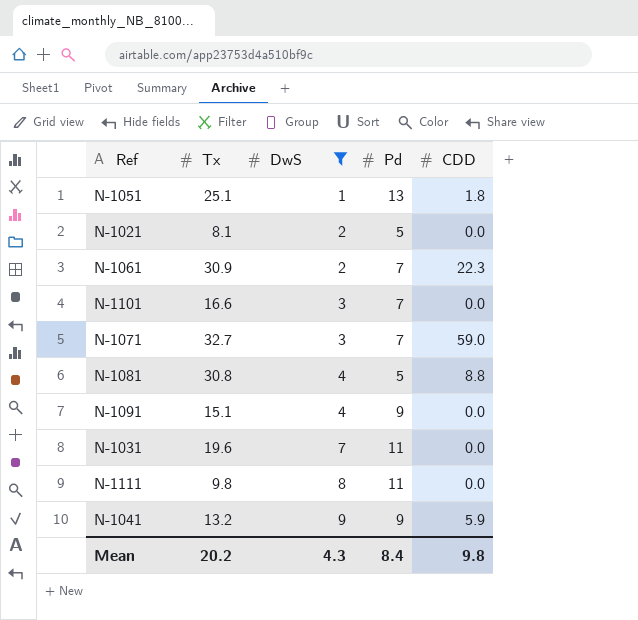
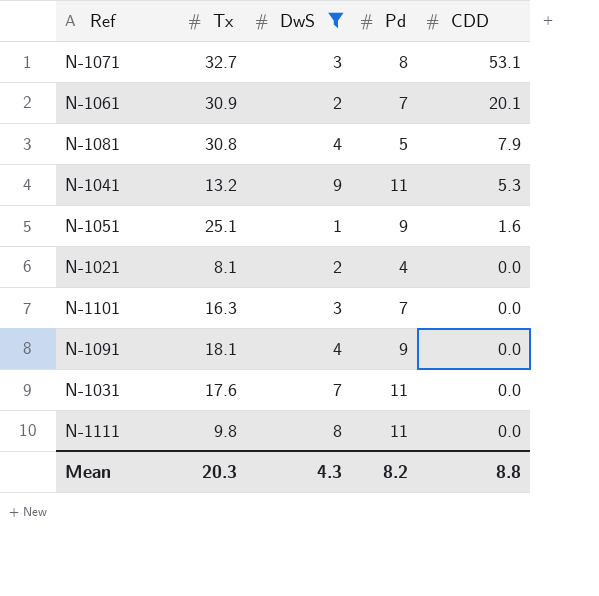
row order: DwS ascending -> CDD descending
N-1071 | Pd: 7 -> 8
N-1071 | CDD: 59.0 -> 53.1
N-1061 | CDD: 22.3 -> 20.1
N-1081 | CDD: 8.8 -> 7.9
N-1041 | Pd: 9 -> 11
N-1041 | CDD: 5.9 -> 5.3
N-1051 | Pd: 13 -> 9
N-1051 | CDD: 1.8 -> 1.6
N-1021 | Pd: 5 -> 4
N-1101 | Tx: 16.6 -> 16.3
N-1091 | Tx: 15.1 -> 18.1
N-1031 | Tx: 19.6 -> 17.6
Mean | Tx: 20.2 -> 20.3
Mean | Pd: 8.4 -> 8.2
Mean | CDD: 9.8 -> 8.8

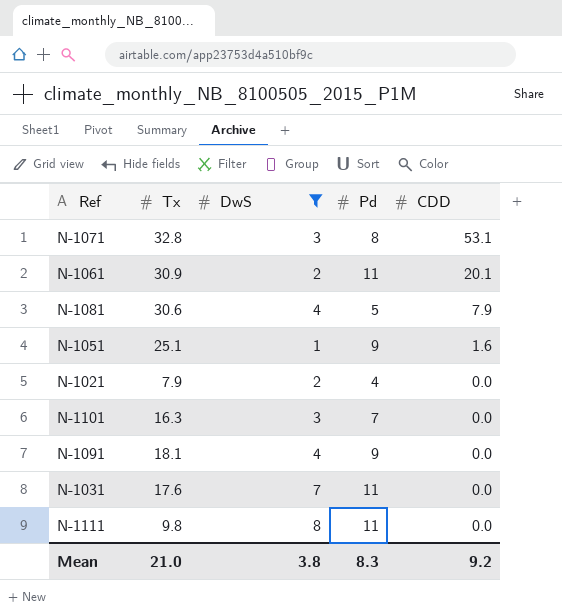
row N-1041: 13.2 | 9 | 11 | 5.3 -> none
N-1071 | Tx: 32.7 -> 32.8
N-1061 | Pd: 7 -> 11
N-1081 | Tx: 30.8 -> 30.6
N-1021 | Tx: 8.1 -> 7.9
Mean | Tx: 20.3 -> 21.0
Mean | DwS: 4.3 -> 3.8
Mean | Pd: 8.2 -> 8.3
Mean | CDD: 8.8 -> 9.2

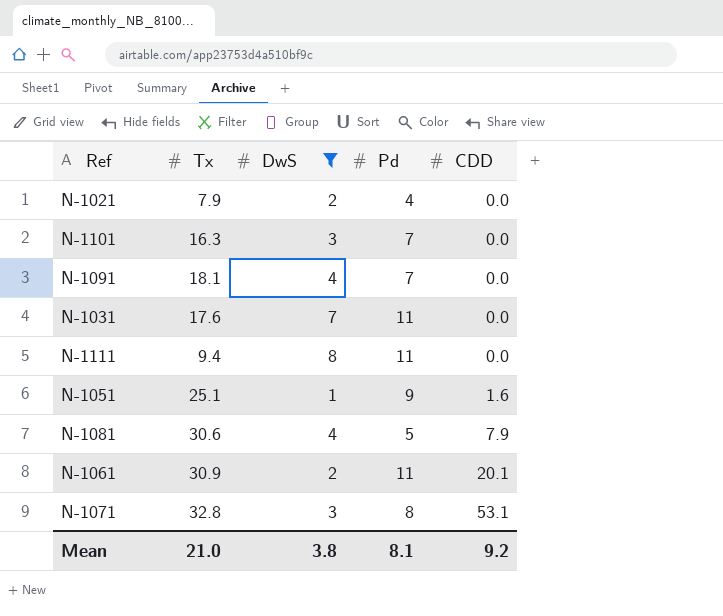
row order: CDD descending -> CDD ascending
N-1091 | Pd: 9 -> 7
N-1111 | Tx: 9.8 -> 9.4
Mean | Pd: 8.3 -> 8.1

